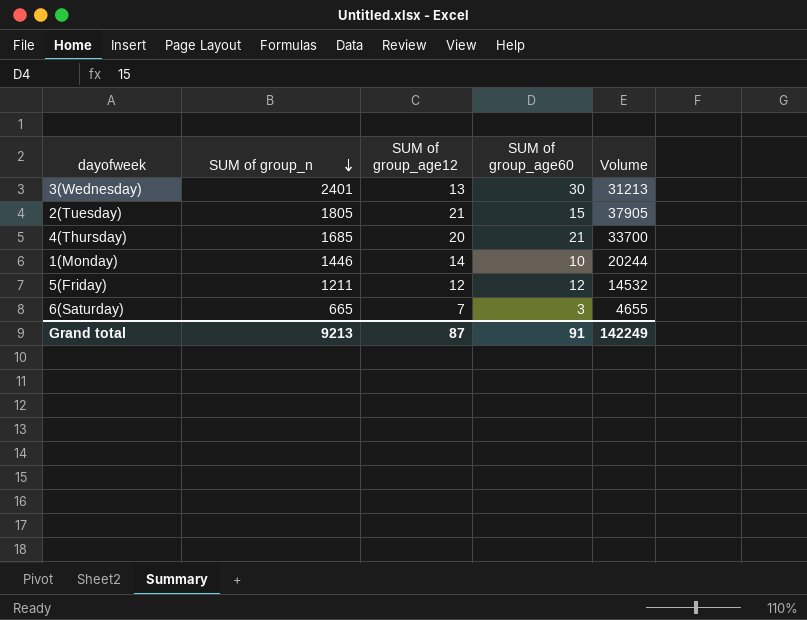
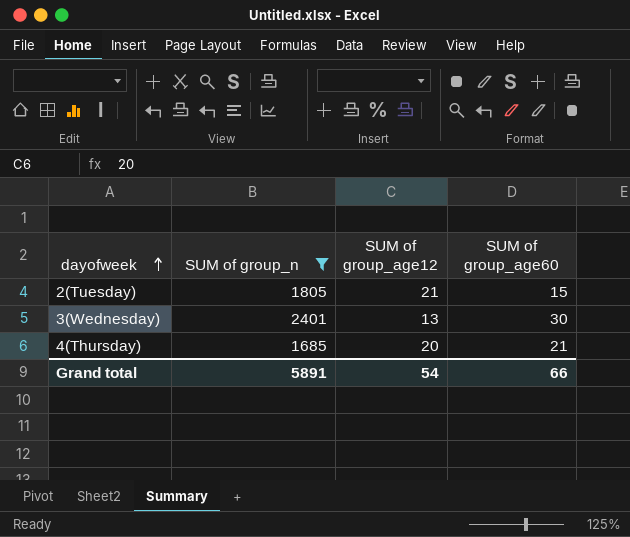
filter: none -> SUM of group_n >= 1685
row order: SUM of group_n descending -> dayofweek ascending
column Volume | formula: [SUM of group_n] * [SUM of group_age12] -> none
Grand total | SUM of group_n: 9213 -> 5891
Grand total | SUM of group_age12: 87 -> 54
Grand total | SUM of group_age60: 91 -> 66

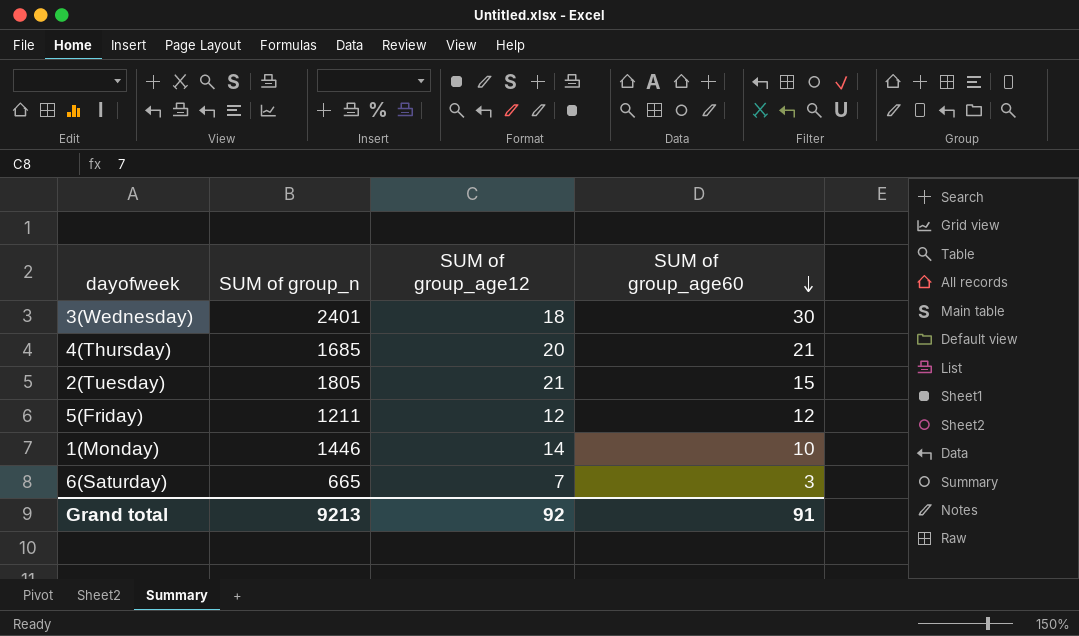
filter: SUM of group_n >= 1685 -> none
row order: dayofweek ascending -> SUM of group_age60 descending
3(Wednesday) | SUM of group_age12: 13 -> 18
Grand total | SUM of group_n: 5891 -> 9213
Grand total | SUM of group_age12: 54 -> 92
Grand total | SUM of group_age60: 66 -> 91

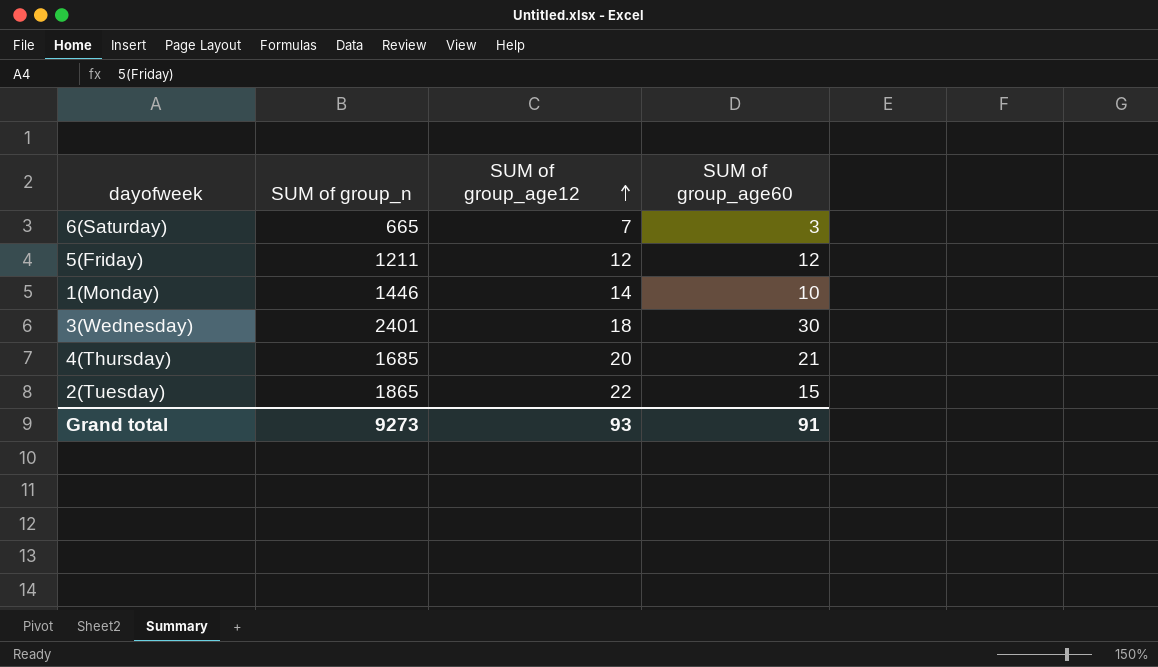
row order: SUM of group_age60 descending -> SUM of group_age12 ascending
2(Tuesday) | SUM of group_n: 1805 -> 1865
2(Tuesday) | SUM of group_age12: 21 -> 22
Grand total | SUM of group_n: 9213 -> 9273
Grand total | SUM of group_age12: 92 -> 93

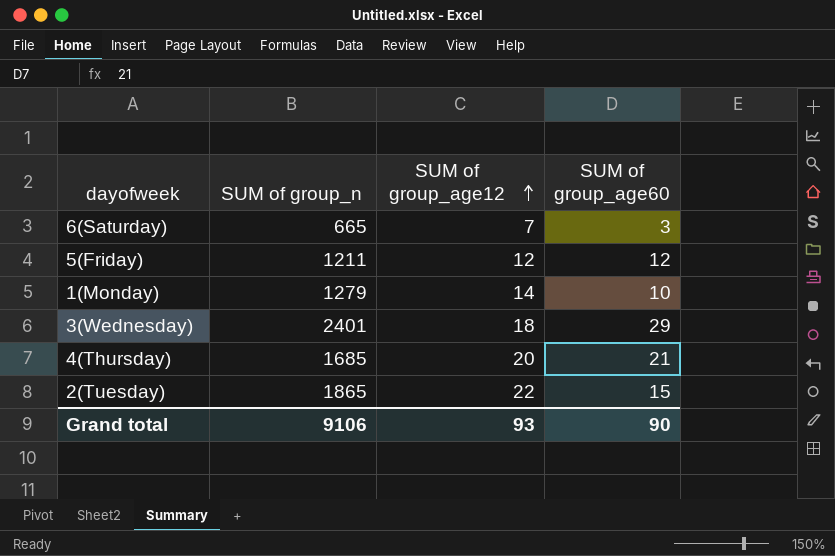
1(Monday) | SUM of group_n: 1446 -> 1279
3(Wednesday) | SUM of group_age60: 30 -> 29
Grand total | SUM of group_n: 9273 -> 9106
Grand total | SUM of group_age60: 91 -> 90

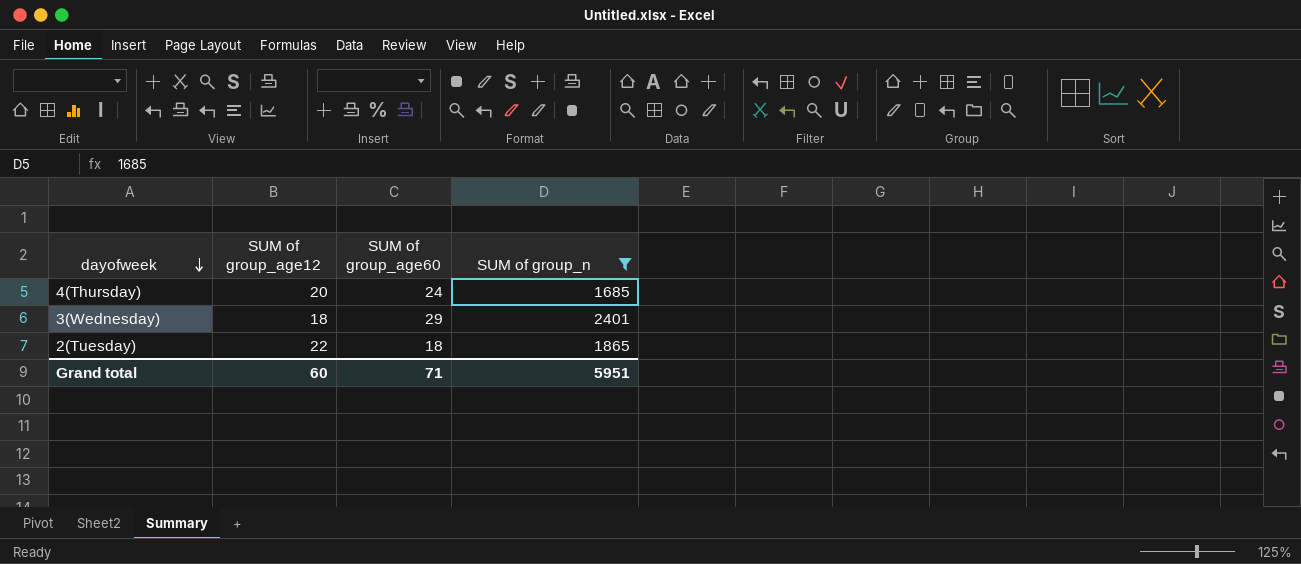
filter: none -> SUM of group_n >= 1685
row order: SUM of group_age12 ascending -> dayofweek descending
column SUM of group_n | position: 2 -> 4
4(Thursday) | SUM of group_age60: 21 -> 24
2(Tuesday) | SUM of group_age60: 15 -> 18
Grand total | SUM of group_age12: 93 -> 60
Grand total | SUM of group_age60: 90 -> 71
Grand total | SUM of group_n: 9106 -> 5951

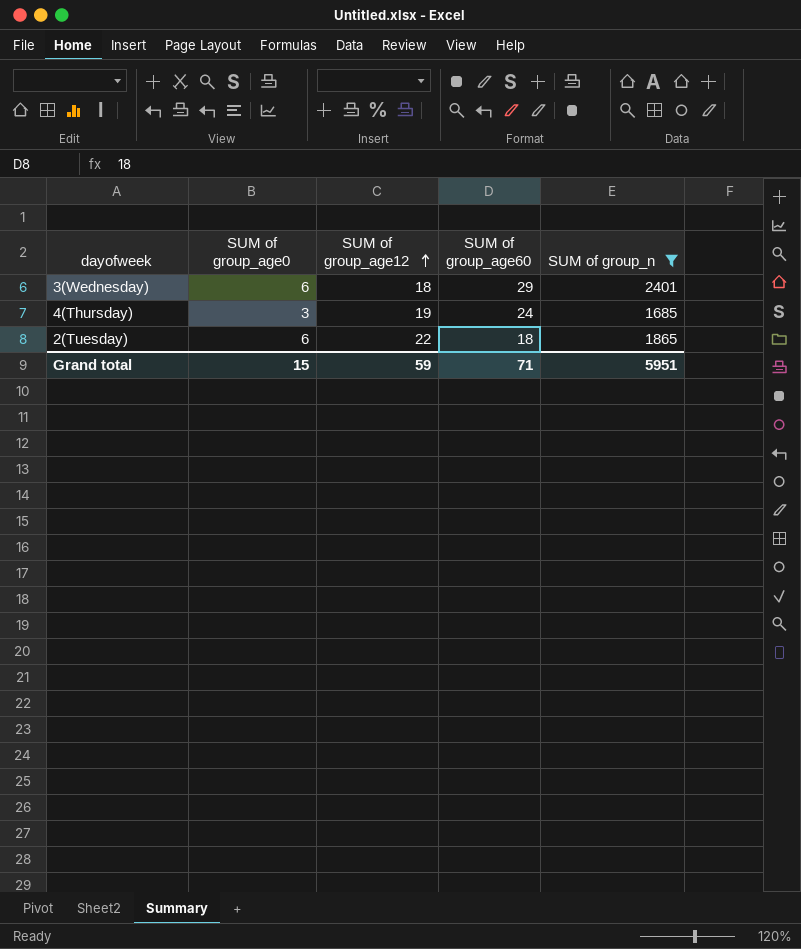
row order: dayofweek descending -> SUM of group_age12 ascending
column SUM of group_age0 | position: none -> 2
4(Thursday) | SUM of group_age12: 20 -> 19
Grand total | SUM of group_age12: 60 -> 59

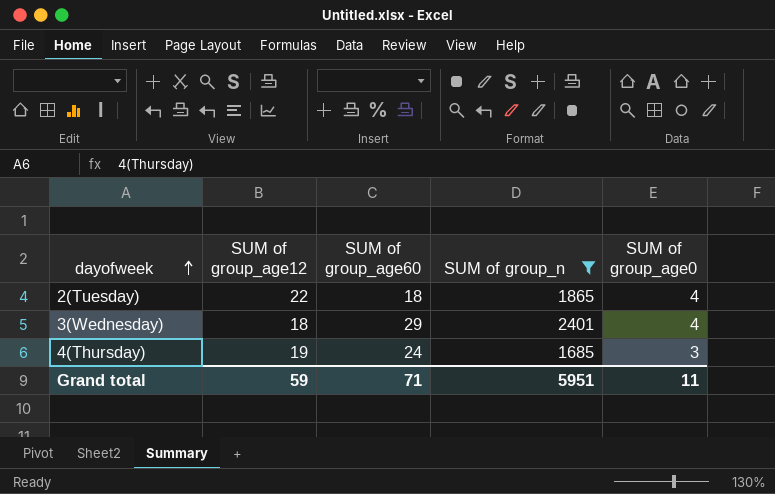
row order: SUM of group_age12 ascending -> dayofweek ascending
column SUM of group_age0 | position: 2 -> 5
2(Tuesday) | SUM of group_age0: 6 -> 4
3(Wednesday) | SUM of group_age0: 6 -> 4
Grand total | SUM of group_age0: 15 -> 11

